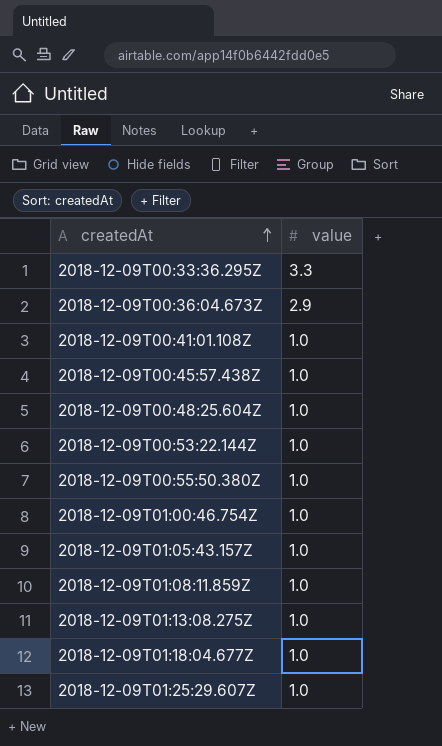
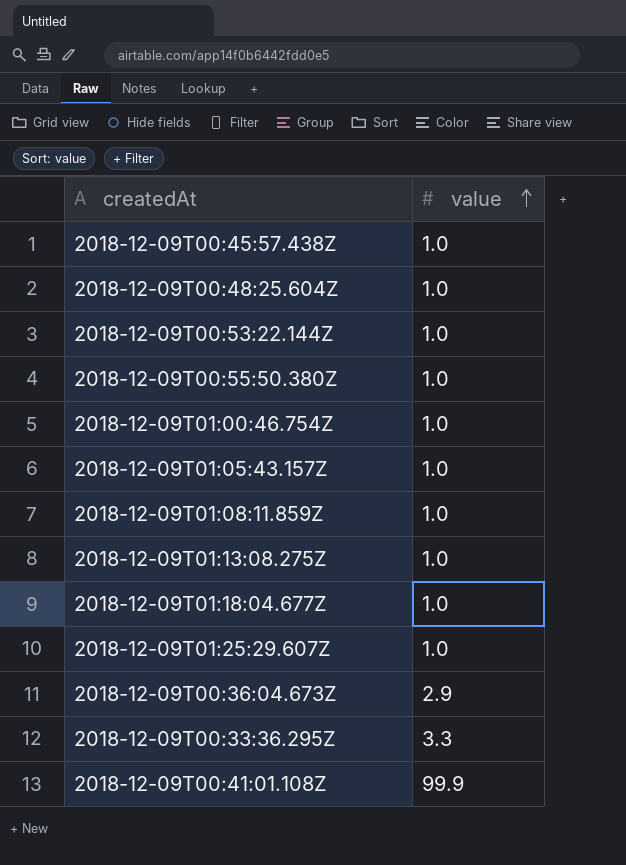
row order: createdAt ascending -> value ascending
2018-12-09T00:41:01.108Z | value: 1.0 -> 99.9

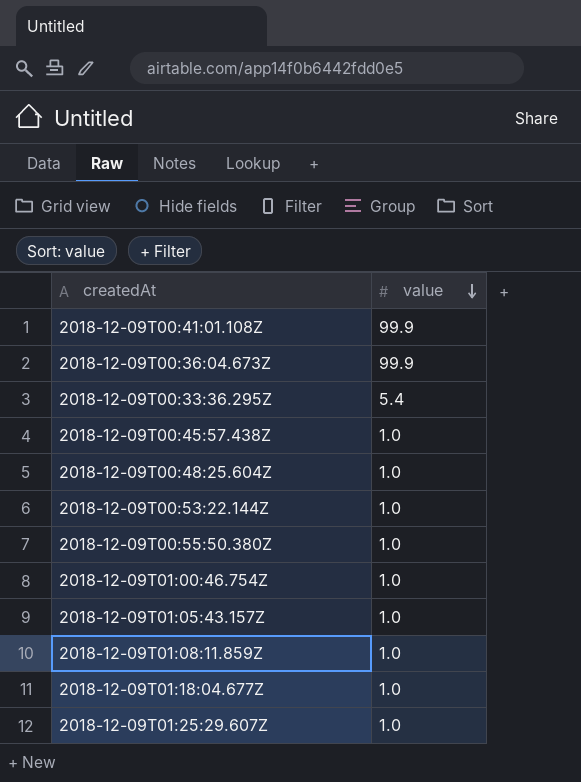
row order: value ascending -> value descending
row 2018-12-09T01:13:08.275Z: 1.0 -> none
2018-12-09T00:36:04.673Z | value: 2.9 -> 99.9
2018-12-09T00:33:36.295Z | value: 3.3 -> 5.4

